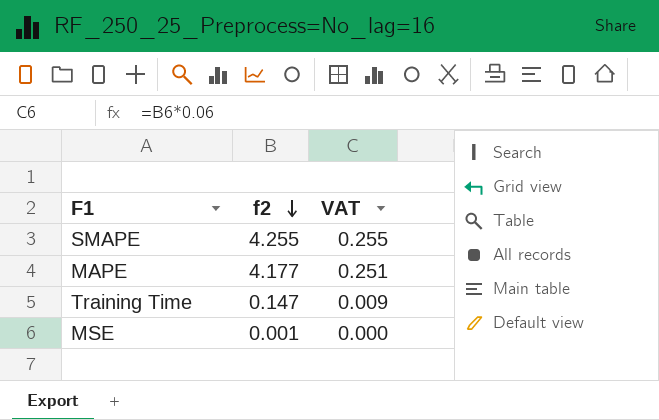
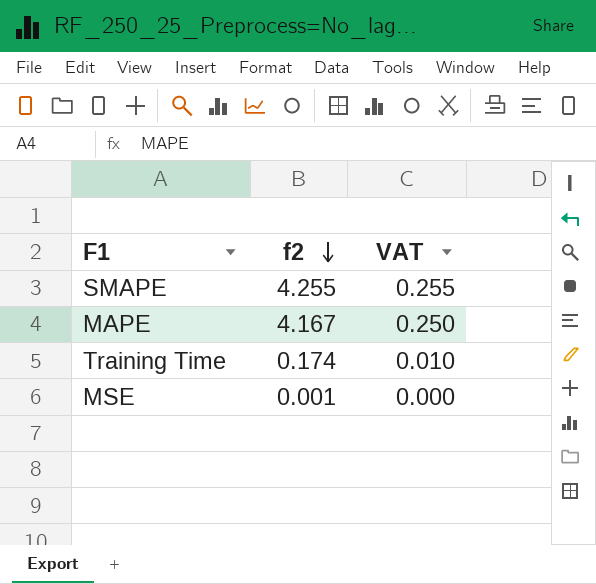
MAPE | f2: 4.177 -> 4.167
MAPE | VAT: 0.251 -> 0.250
Training Time | f2: 0.147 -> 0.174
Training Time | VAT: 0.009 -> 0.010

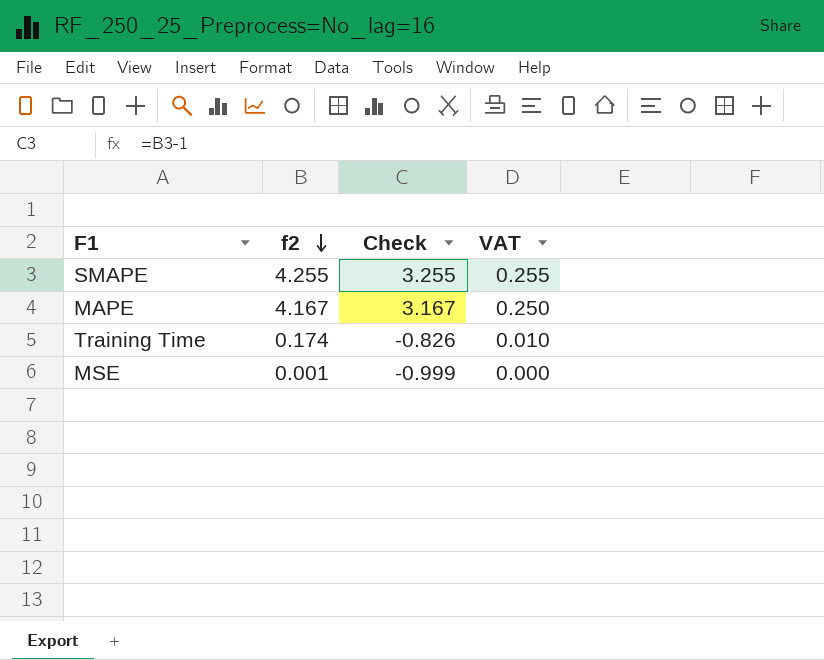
column Check | formula: none -> [f2] - 1

